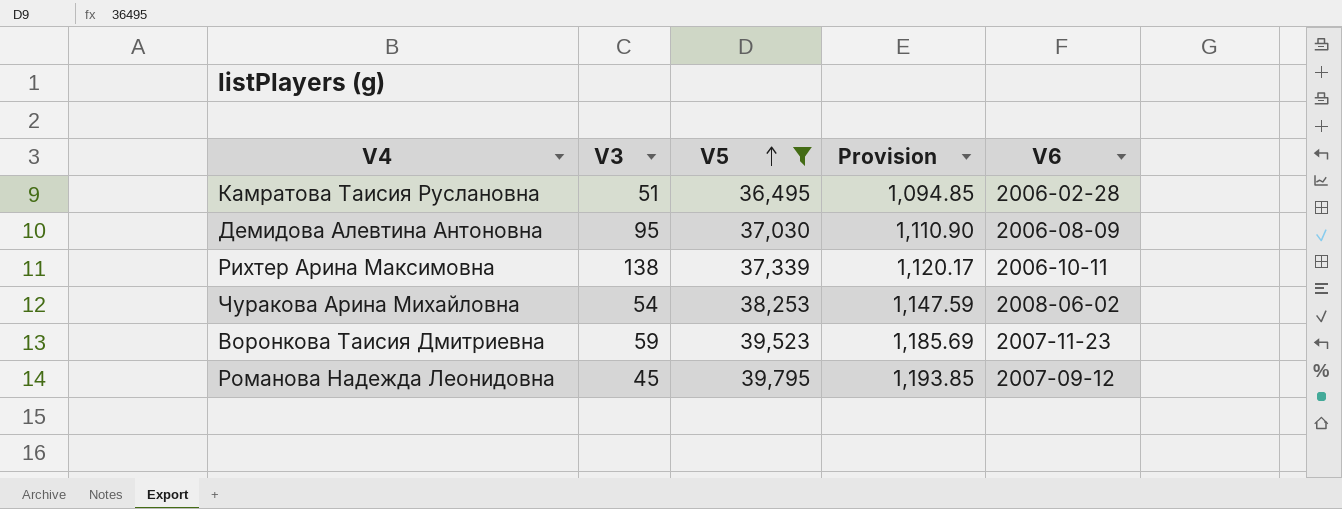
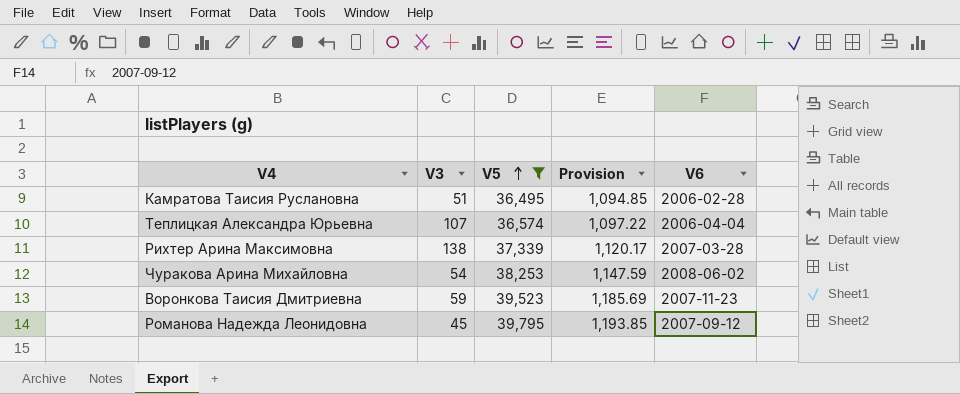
row Демидова Алевтина Антоновна: 95 | 37,030 | 1,110.90 | 2006-08-09 -> none
row Теплицкая Александра Юрьевна: none -> 107 | 36,574 | 1,097.22 | 2006-04-04
Рихтер Арина Максимовна | V6: 2006-10-11 -> 2007-03-28

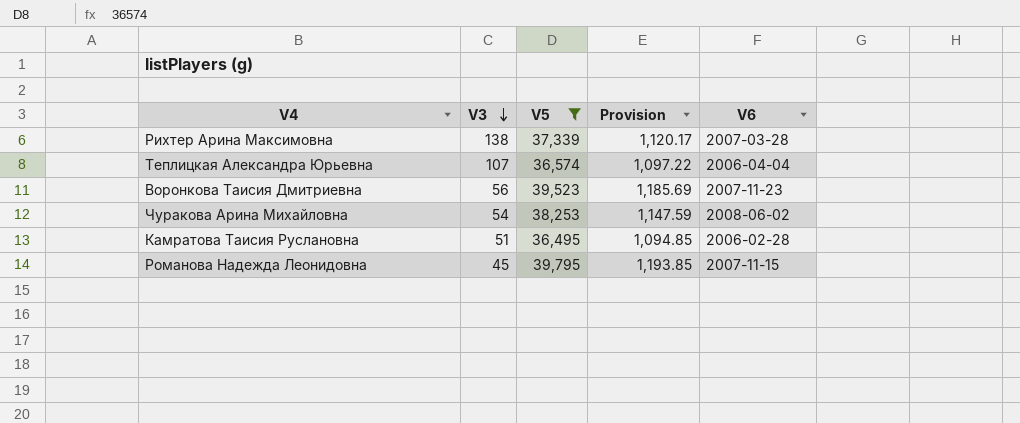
row order: V5 ascending -> V3 descending
Воронкова Таисия Дмитриевна | V3: 59 -> 56
Романова Надежда Леонидовна | V6: 2007-09-12 -> 2007-11-15

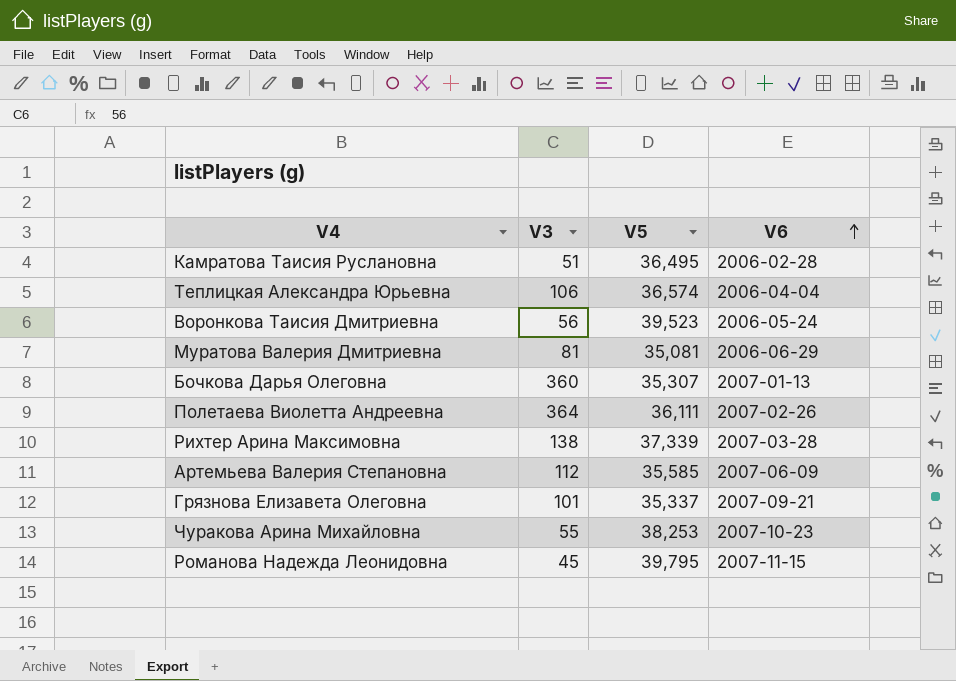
filter: V5 >= 36,495 -> none
row order: V3 descending -> V6 ascending
column Provision | formula: [V5] * 0.03 -> none
Теплицкая Александра Юрьевна | V3: 107 -> 106
Воронкова Таисия Дмитриевна | V6: 2007-11-23 -> 2006-05-24
Чуракова Арина Михайловна | V3: 54 -> 55
Чуракова Арина Михайловна | V6: 2008-06-02 -> 2007-10-23

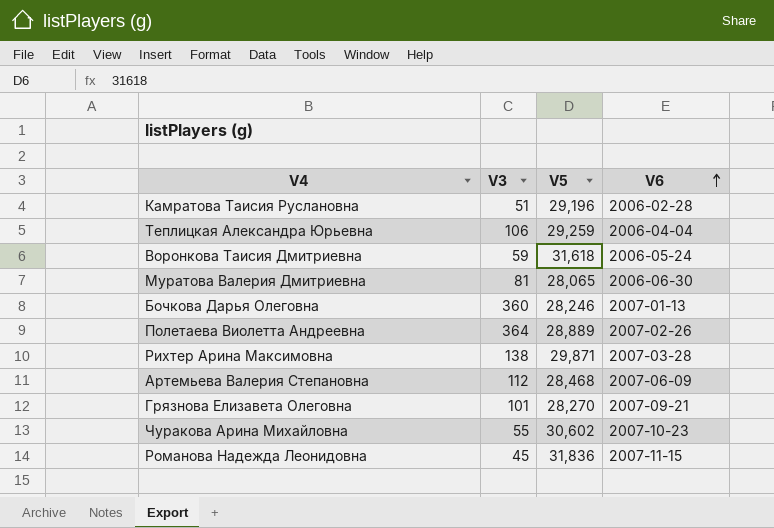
Камратова Таисия Руслановна | V5: 36,495 -> 29,196
Теплицкая Александра Юрьевна | V5: 36,574 -> 29,259
Воронкова Таисия Дмитриевна | V3: 56 -> 59
Воронкова Таисия Дмитриевна | V5: 39,523 -> 31,618
Муратова Валерия Дмитриевна | V5: 35,081 -> 28,065
Муратова Валерия Дмитриевна | V6: 2006-06-29 -> 2006-06-30
Бочкова Дарья Олеговна | V5: 35,307 -> 28,246
Полетаева Виолетта Андреевна | V5: 36,111 -> 28,889
Рихтер Арина Максимовна | V5: 37,339 -> 29,871
Артемьева Валерия Степановна | V5: 35,585 -> 28,468
Грязнова Елизавета Олеговна | V5: 35,337 -> 28,270
Чуракова Арина Михайловна | V5: 38,253 -> 30,602
Романова Надежда Леонидовна | V5: 39,795 -> 31,836

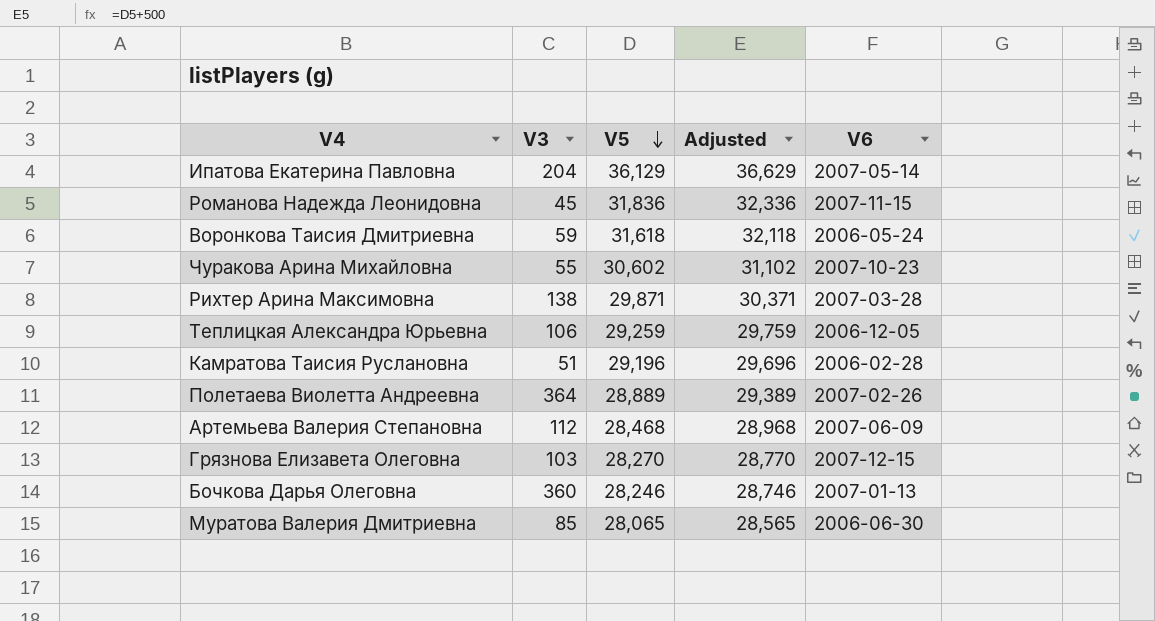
row order: V6 ascending -> V5 descending
column Adjusted | formula: none -> [V5] + 500
row Ипатова Екатерина Павловна: none -> 204 | 36,129 | 36,629 | 2007-05-14
Теплицкая Александра Юрьевна | V6: 2006-04-04 -> 2006-12-05
Грязнова Елизавета Олеговна | V3: 101 -> 103
Грязнова Елизавета Олеговна | V6: 2007-09-21 -> 2007-12-15
Муратова Валерия Дмитриевна | V3: 81 -> 85

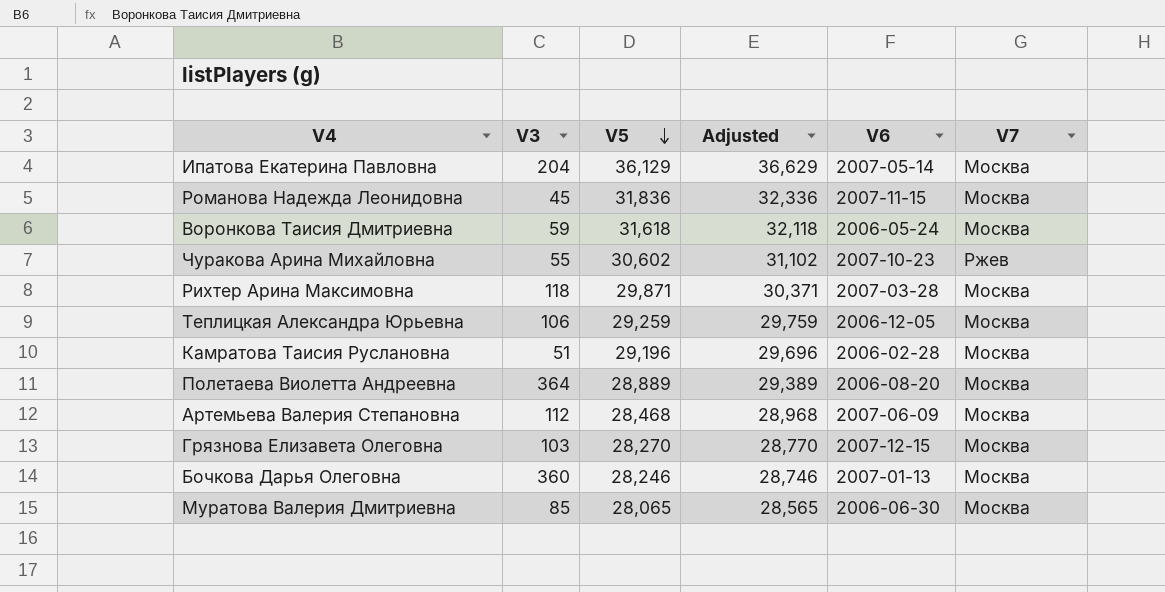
column V7 | position: none -> 6
Рихтер Арина Максимовна | V3: 138 -> 118
Полетаева Виолетта Андреевна | V6: 2007-02-26 -> 2006-08-20

